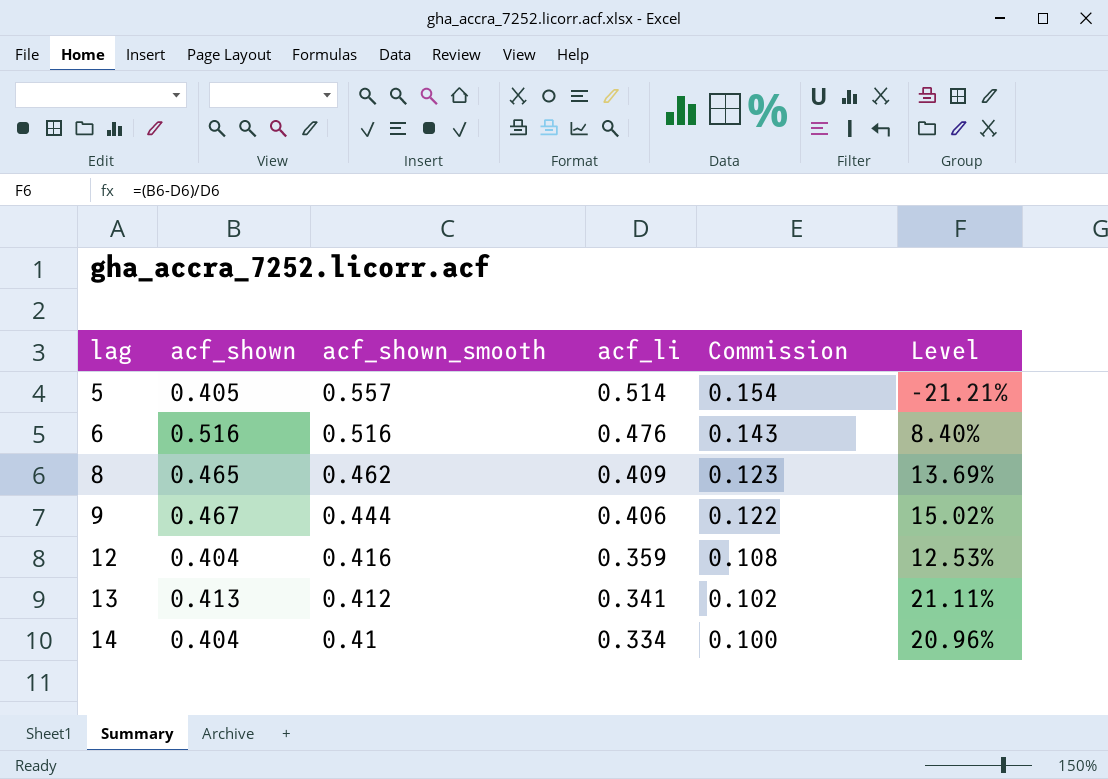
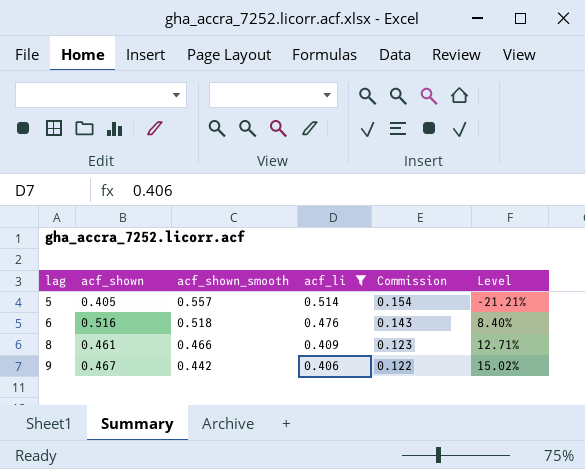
filter: none -> acf_li >= 0.406
6 | acf_shown_smooth: 0.516 -> 0.518
8 | acf_shown: 0.465 -> 0.461
8 | acf_shown_smooth: 0.462 -> 0.466
8 | Level: 13.69% -> 12.71%
9 | acf_shown_smooth: 0.444 -> 0.442

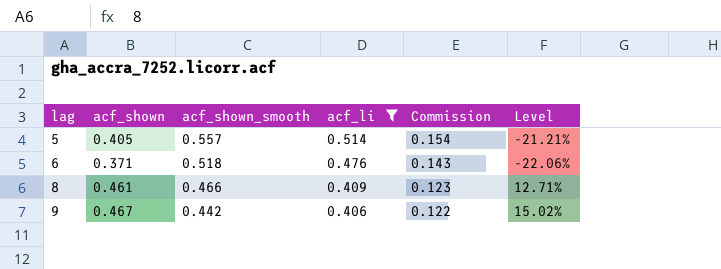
6 | acf_shown: 0.516 -> 0.371
6 | Level: 8.40% -> -22.06%

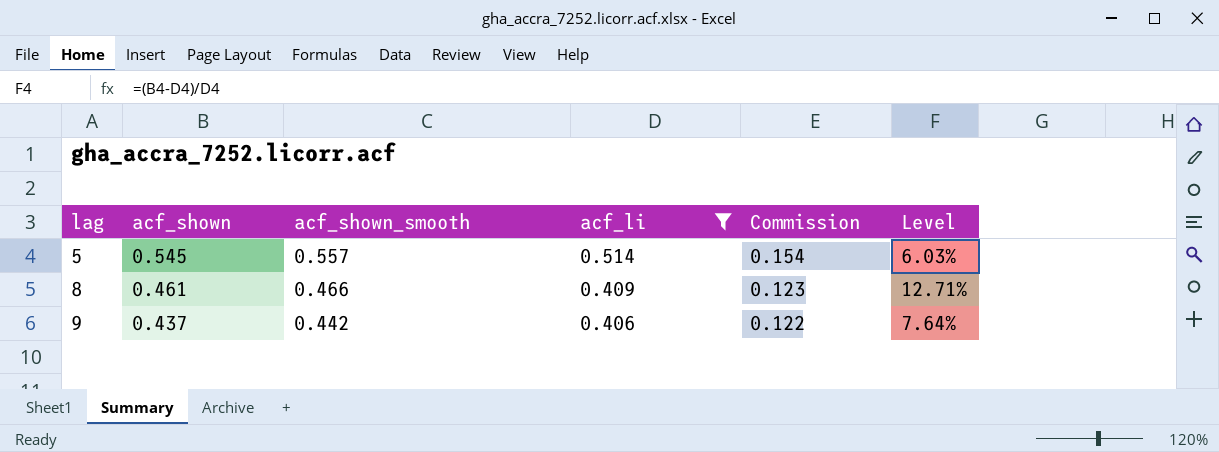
row 6: 0.371 | 0.518 | 0.476 | 0.143 | -22.06% -> none
5 | acf_shown: 0.405 -> 0.545
5 | Level: -21.21% -> 6.03%
9 | acf_shown: 0.467 -> 0.437
9 | Level: 15.02% -> 7.64%

